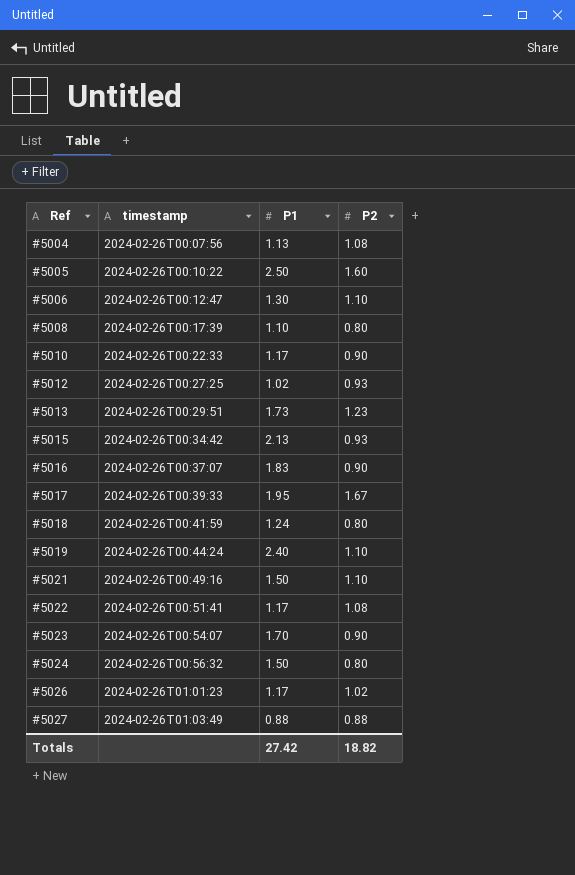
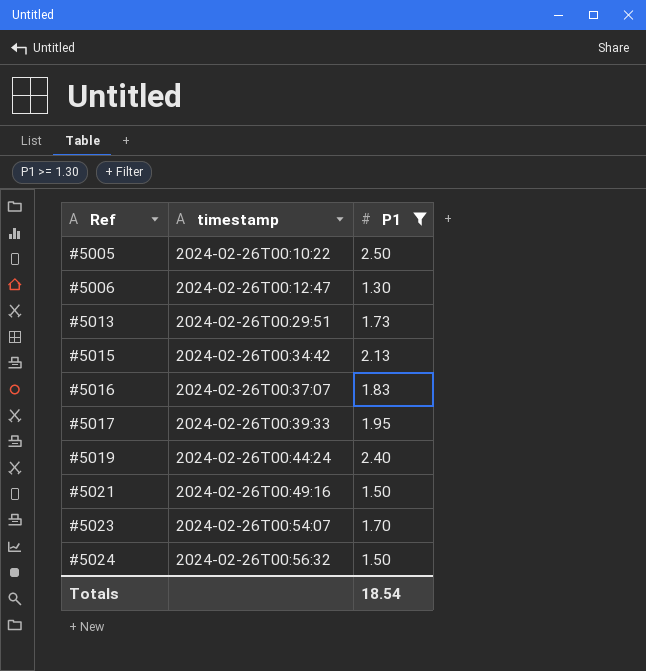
filter: none -> P1 >= 1.30
column P2 | position: 4 -> none
Totals | P1: 27.42 -> 18.54

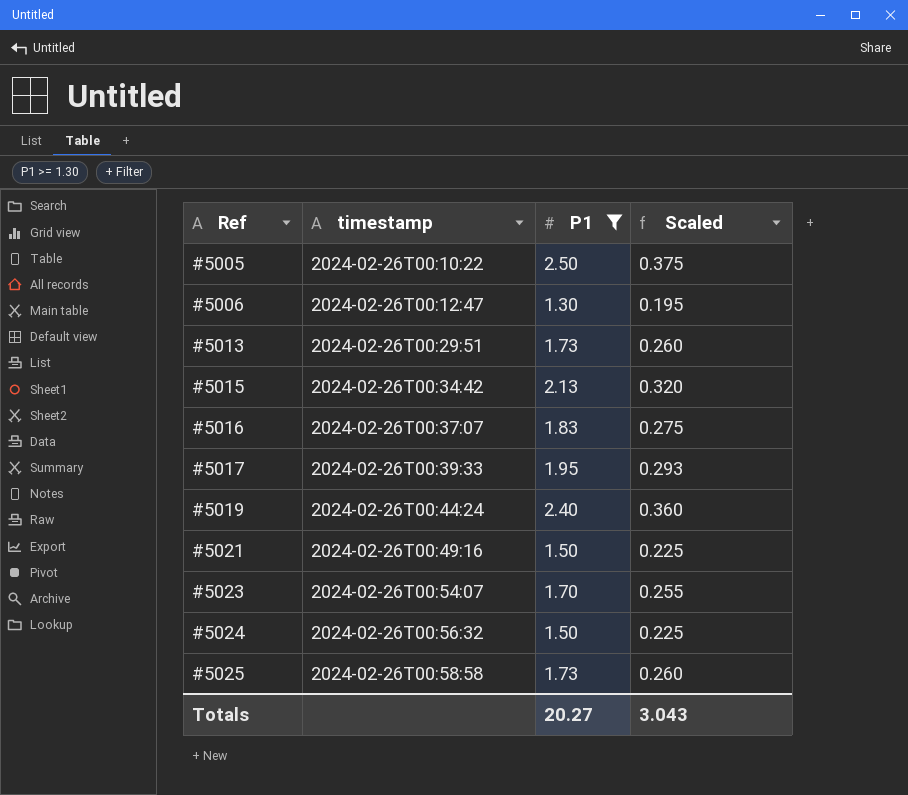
column Scaled | formula: none -> [P1] * 0.15
row #5025: none -> 2024-02-26T00:58:58 | 1.73 | 0.260
Totals | P1: 18.54 -> 20.27

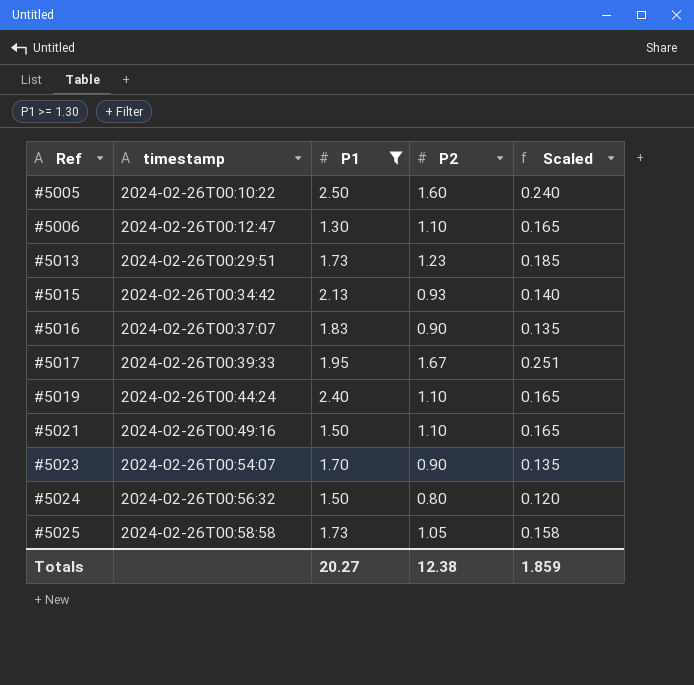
column P2 | position: none -> 4
column Scaled | formula: [P1] * 0.15 -> [P2] * 0.15
Totals | Scaled: 3.043 -> 1.859

